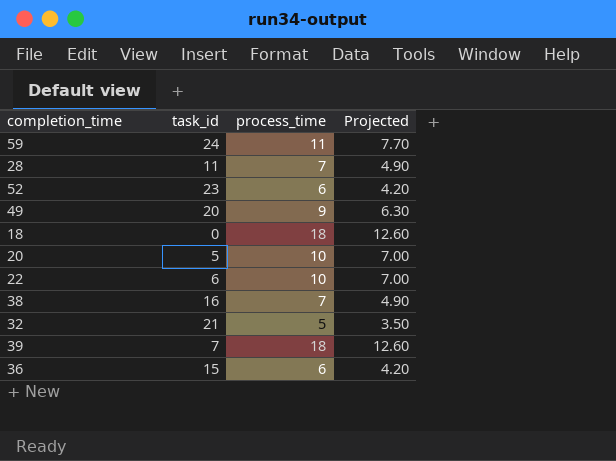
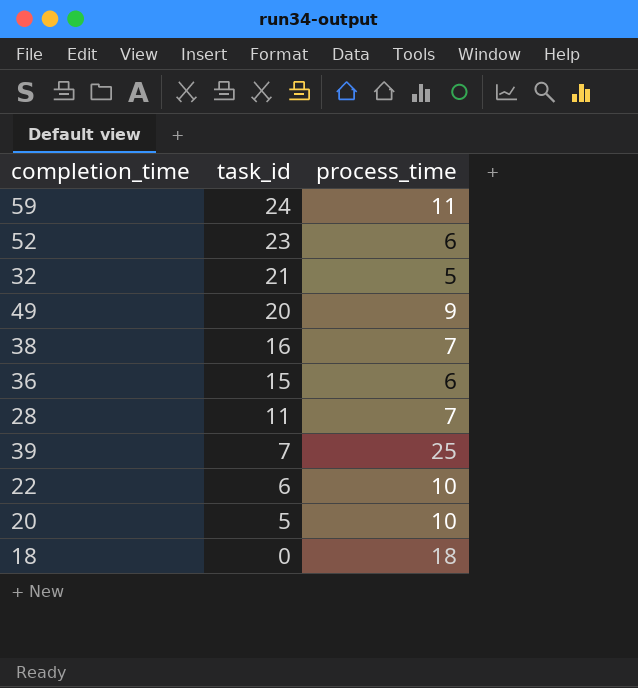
row order: none -> task_id descending
column Projected | formula: [process_time] * 0.7 -> none
39 | process_time: 18 -> 25

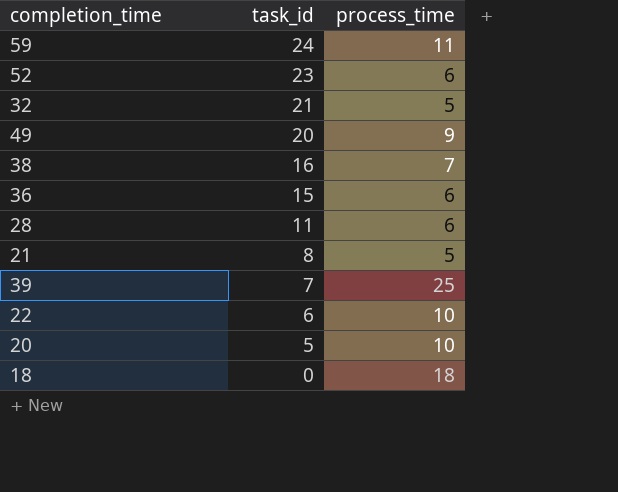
28 | process_time: 7 -> 6
row 21: none -> 8 | 5

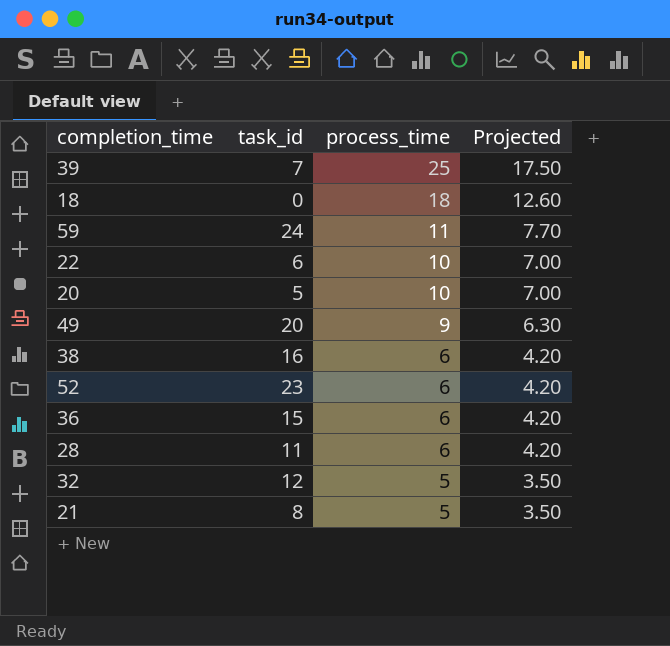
row order: task_id descending -> process_time descending
column Projected | formula: none -> [process_time] * 0.7
38 | process_time: 7 -> 6
32 | task_id: 21 -> 12

